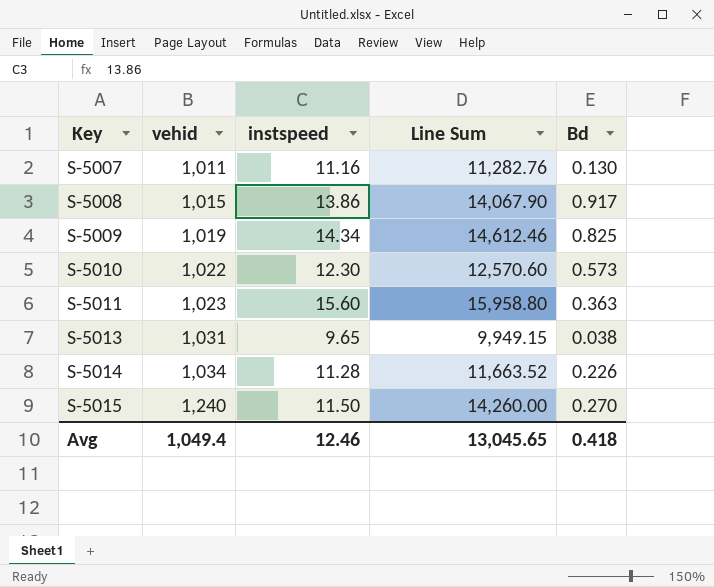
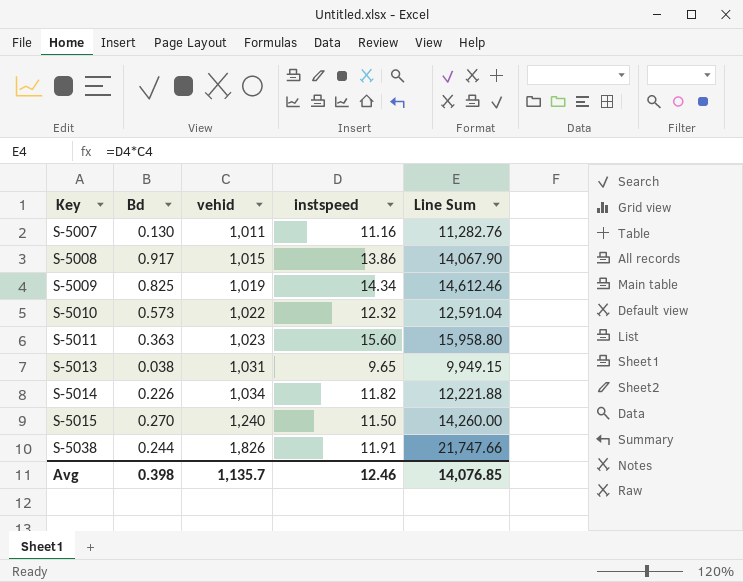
column Bd | position: 5 -> 2
S-5010 | instspeed: 12.30 -> 12.32
S-5010 | Line Sum: 12,570.60 -> 12,591.04
S-5014 | instspeed: 11.28 -> 11.82
S-5014 | Line Sum: 11,663.52 -> 12,221.88
row S-5038: none -> 0.244 | 1,826 | 11.91 | 21,747.66
Avg | Bd: 0.418 -> 0.398
Avg | vehid: 1,049.4 -> 1,135.7
Avg | Line Sum: 13,045.65 -> 14,076.85

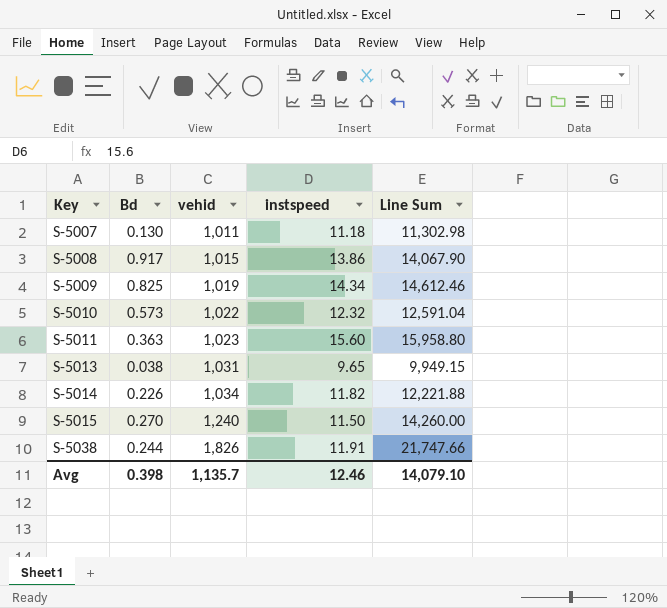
S-5007 | instspeed: 11.16 -> 11.18
S-5007 | Line Sum: 11,282.76 -> 11,302.98
Avg | Line Sum: 14,076.85 -> 14,079.10

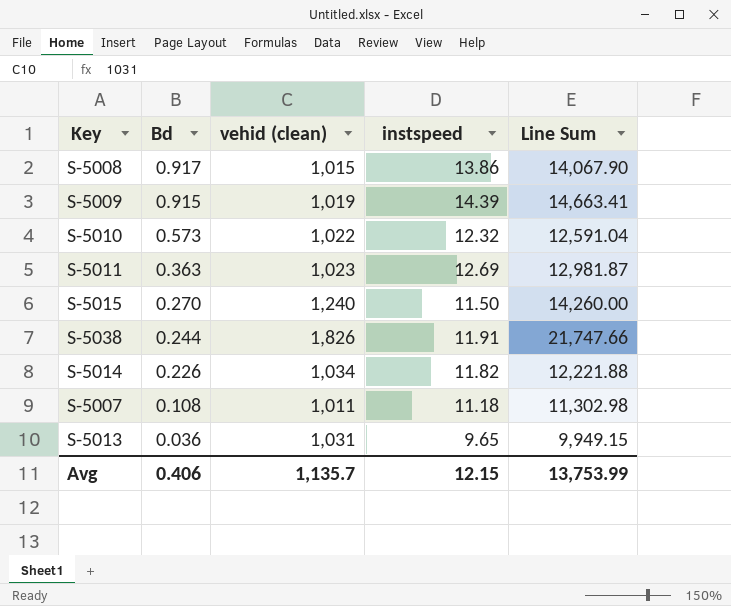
row order: Key ascending -> Bd descending
column name: vehid -> vehid (clean)
S-5009 | Bd: 0.825 -> 0.915
S-5009 | instspeed: 14.34 -> 14.39
S-5009 | Line Sum: 14,612.46 -> 14,663.41
S-5011 | instspeed: 15.60 -> 12.69
S-5011 | Line Sum: 15,958.80 -> 12,981.87
S-5007 | Bd: 0.130 -> 0.108
S-5013 | Bd: 0.038 -> 0.036
Avg | Bd: 0.398 -> 0.406
Avg | instspeed: 12.46 -> 12.15
Avg | Line Sum: 14,079.10 -> 13,753.99

